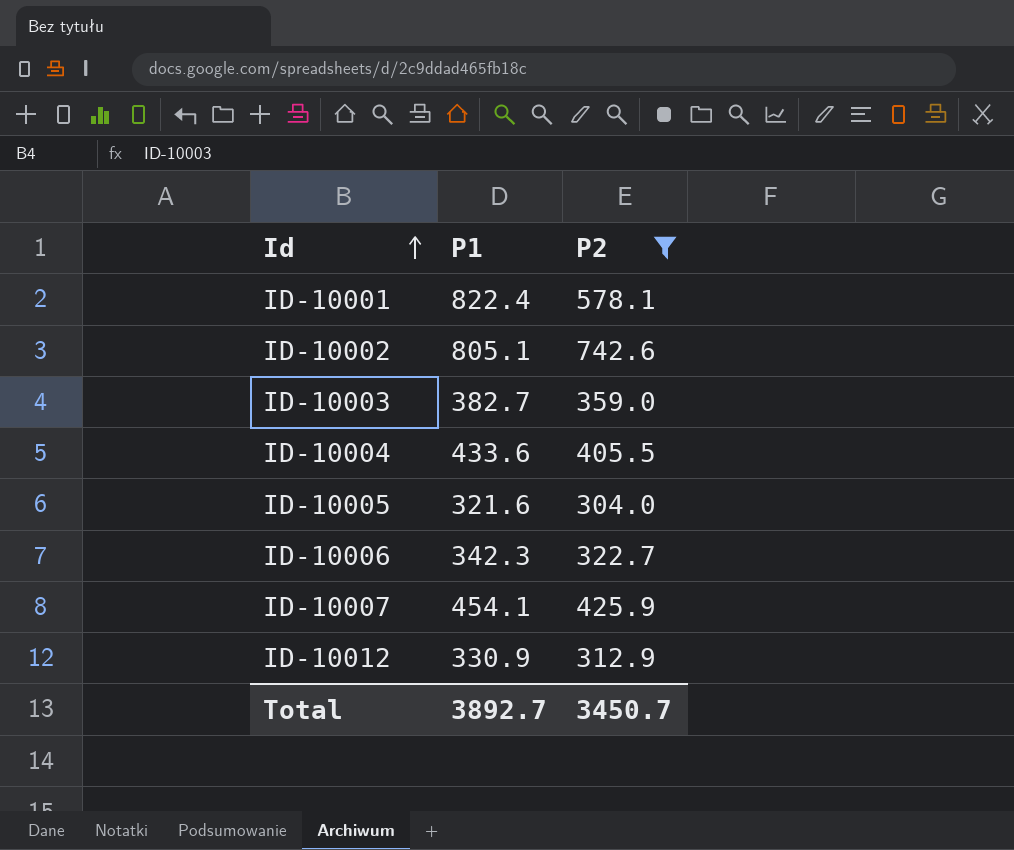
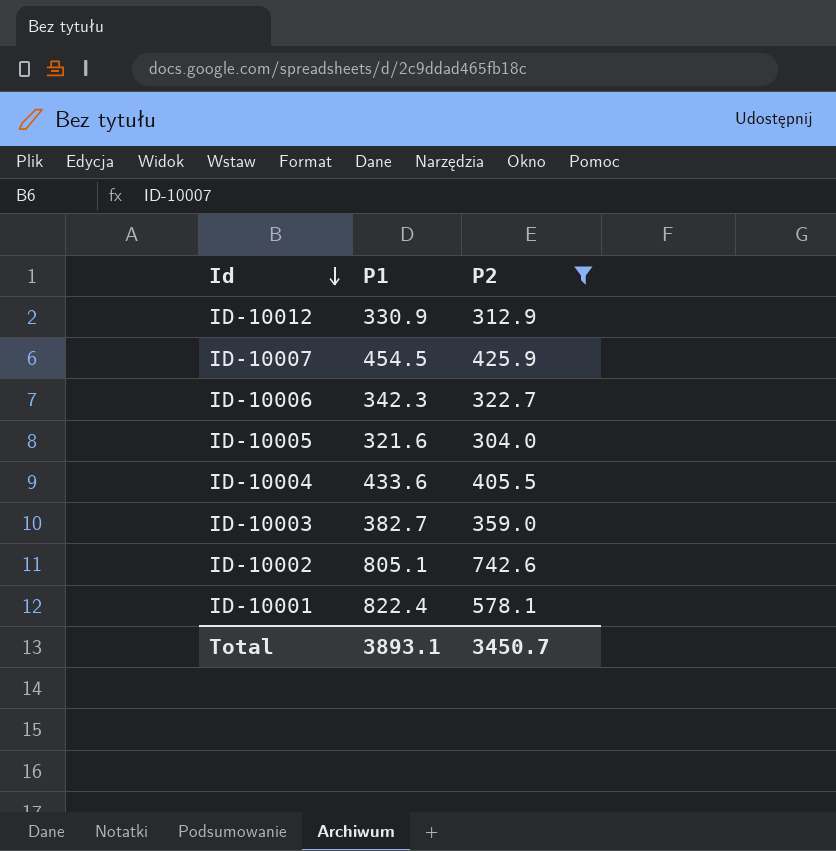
row order: Id ascending -> Id descending
ID-10007 | P1: 454.1 -> 454.5
Total | P1: 3892.7 -> 3893.1

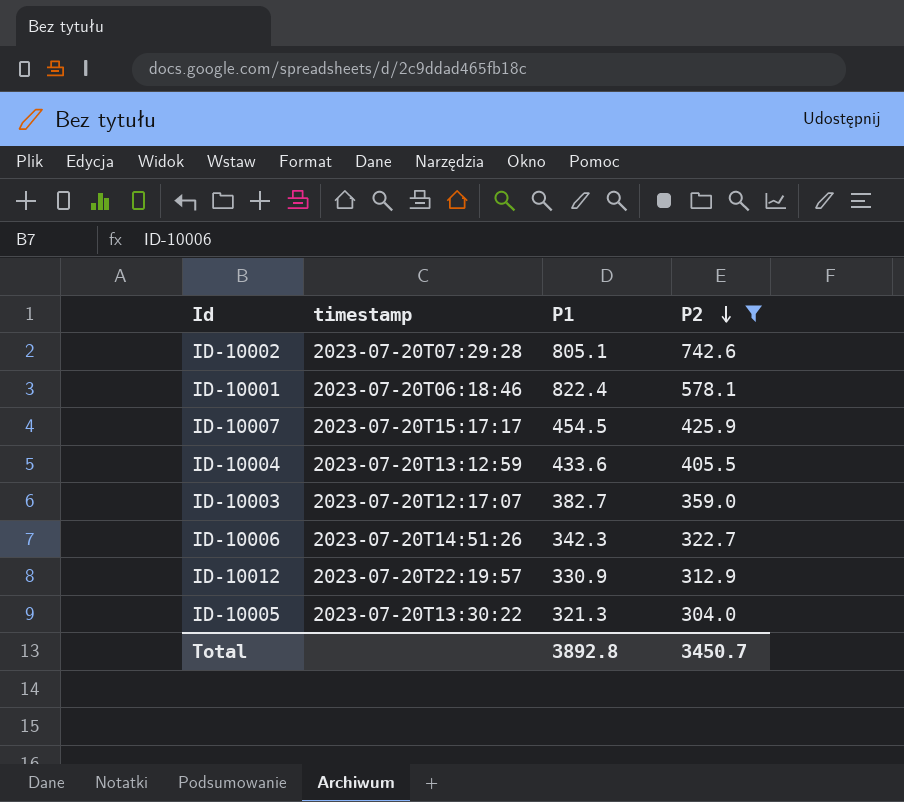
row order: Id descending -> P2 descending
column timestamp | position: none -> 2
ID-10005 | P1: 321.6 -> 321.3
Total | P1: 3893.1 -> 3892.8

